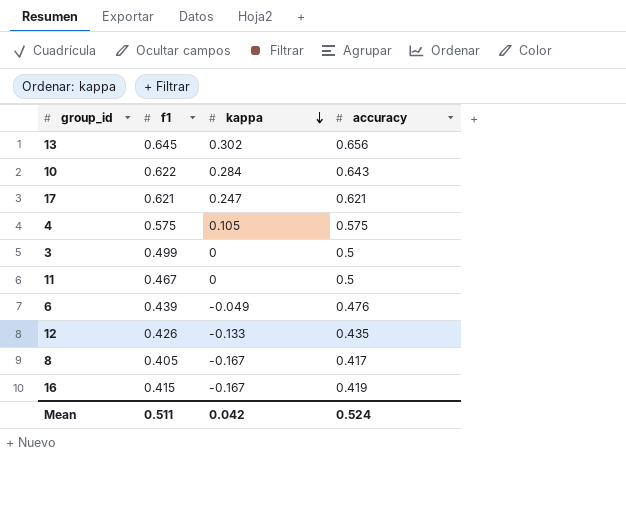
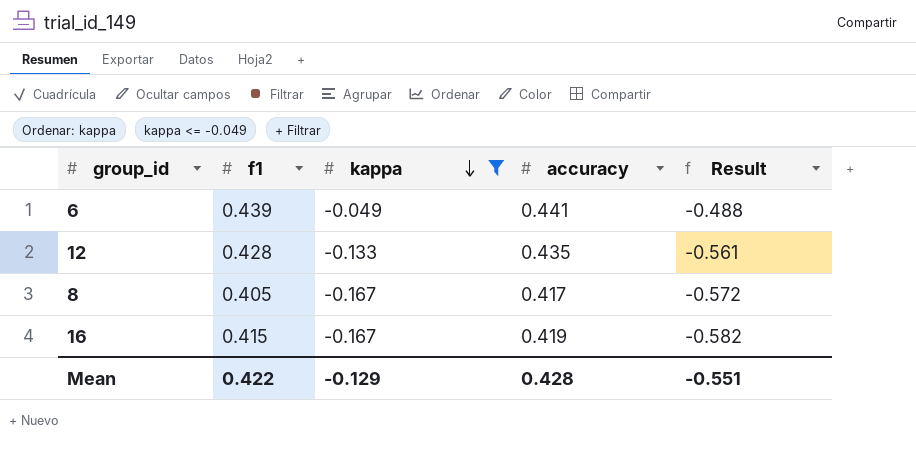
filter: none -> kappa <= -0.049
column Result | formula: none -> [kappa] - [f1]
6 | accuracy: 0.476 -> 0.441
12 | f1: 0.426 -> 0.428
Mean | f1: 0.511 -> 0.422
Mean | kappa: 0.042 -> -0.129
Mean | accuracy: 0.524 -> 0.428

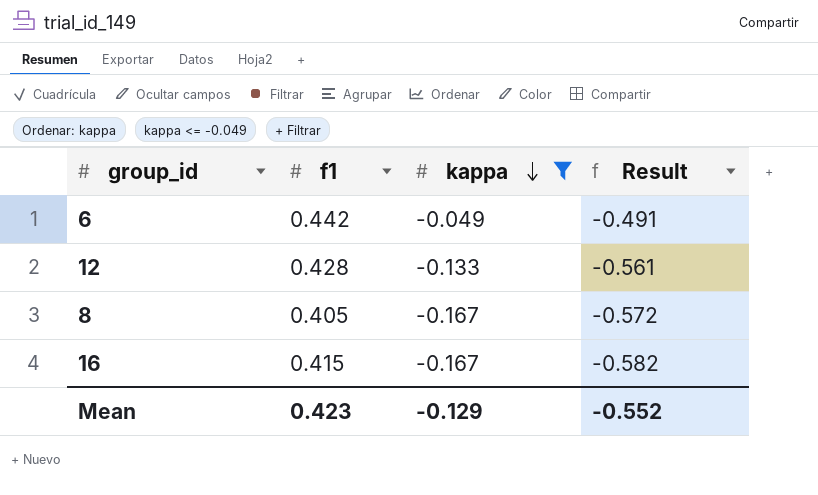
column accuracy | position: 4 -> none
6 | f1: 0.439 -> 0.442
6 | Result: -0.488 -> -0.491
Mean | f1: 0.422 -> 0.423
Mean | Result: -0.551 -> -0.552

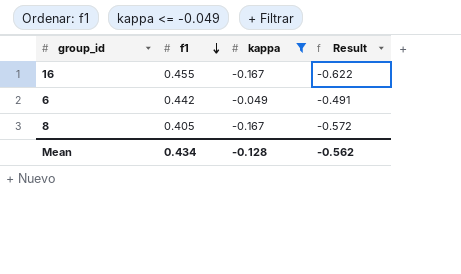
row order: kappa descending -> f1 descending
row 12: 0.428 | -0.133 | -0.561 -> none
16 | f1: 0.415 -> 0.455
16 | Result: -0.582 -> -0.622
Mean | f1: 0.423 -> 0.434
Mean | kappa: -0.129 -> -0.128
Mean | Result: -0.552 -> -0.562

